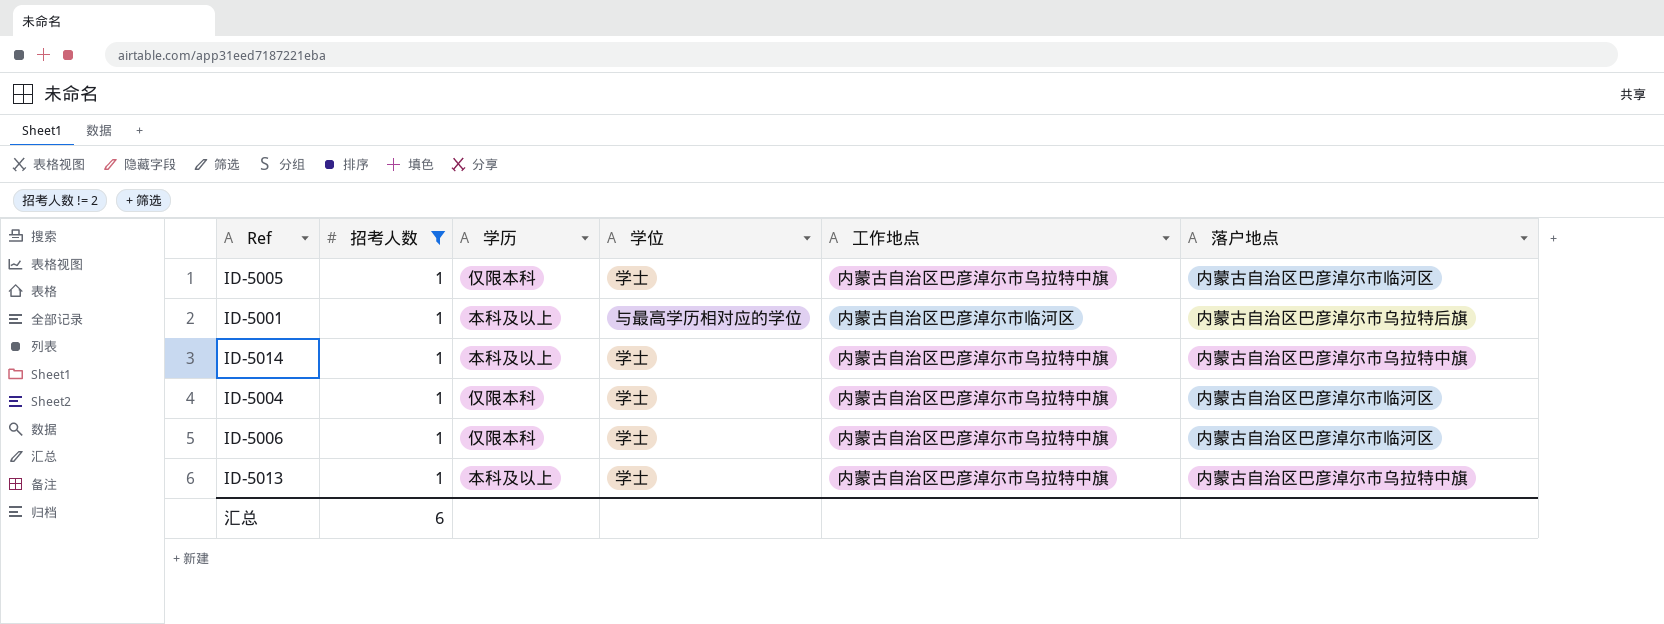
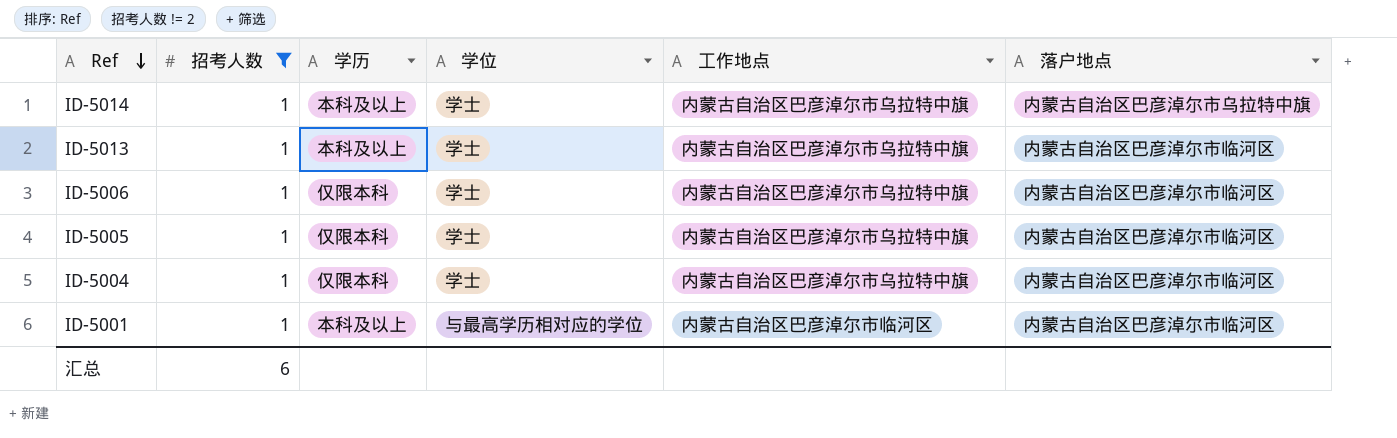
row order: none -> Ref descending
ID-5013 | 落户地点: 内蒙古自治区巴彦淖尔市乌拉特中旗 -> 内蒙古自治区巴彦淖尔市临河区
ID-5001 | 落户地点: 内蒙古自治区巴彦淖尔市乌拉特后旗 -> 内蒙古自治区巴彦淖尔市临河区

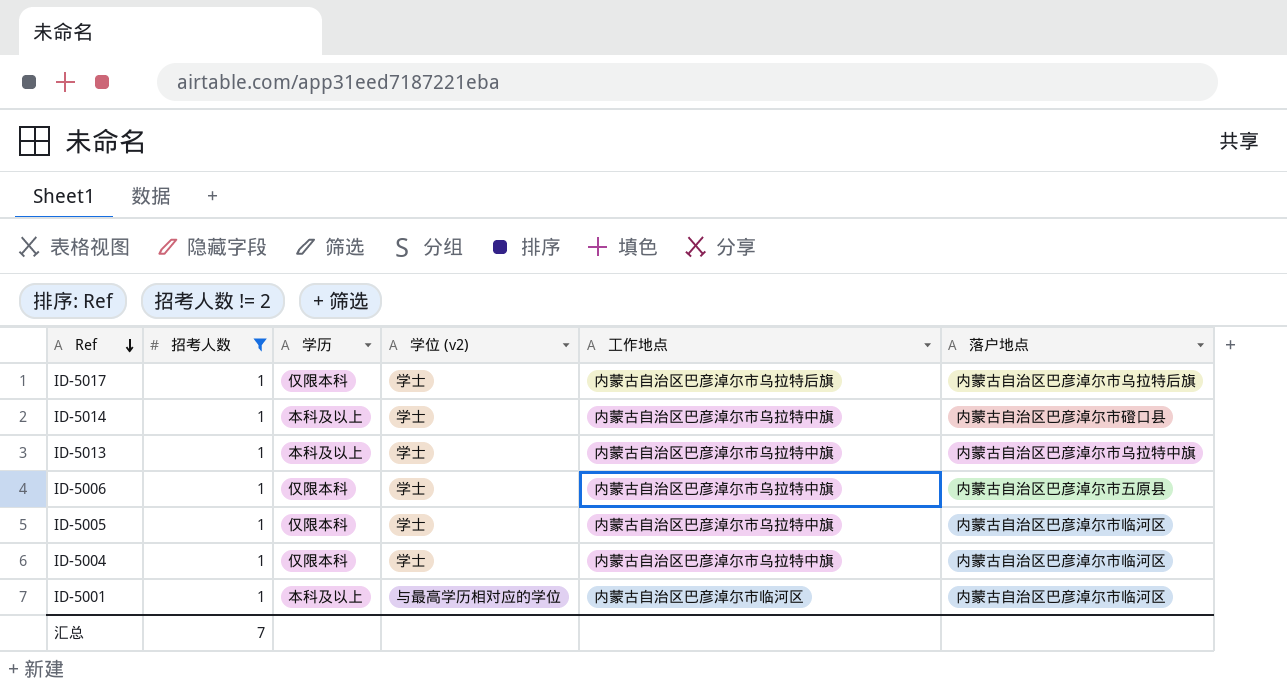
column name: 学位 -> 学位 (v2)
row ID-5017: none -> 1 | 仅限本科 | 学士 | 内蒙古自治区巴彦淖尔市乌拉特后旗 | 内蒙古自治区巴彦淖尔市乌拉特后旗
ID-5014 | 落户地点: 内蒙古自治区巴彦淖尔市乌拉特中旗 -> 内蒙古自治区巴彦淖尔市磴口县
ID-5013 | 落户地点: 内蒙古自治区巴彦淖尔市临河区 -> 内蒙古自治区巴彦淖尔市乌拉特中旗
ID-5006 | 落户地点: 内蒙古自治区巴彦淖尔市临河区 -> 内蒙古自治区巴彦淖尔市五原县
汇总 | 招考人数: 6 -> 7

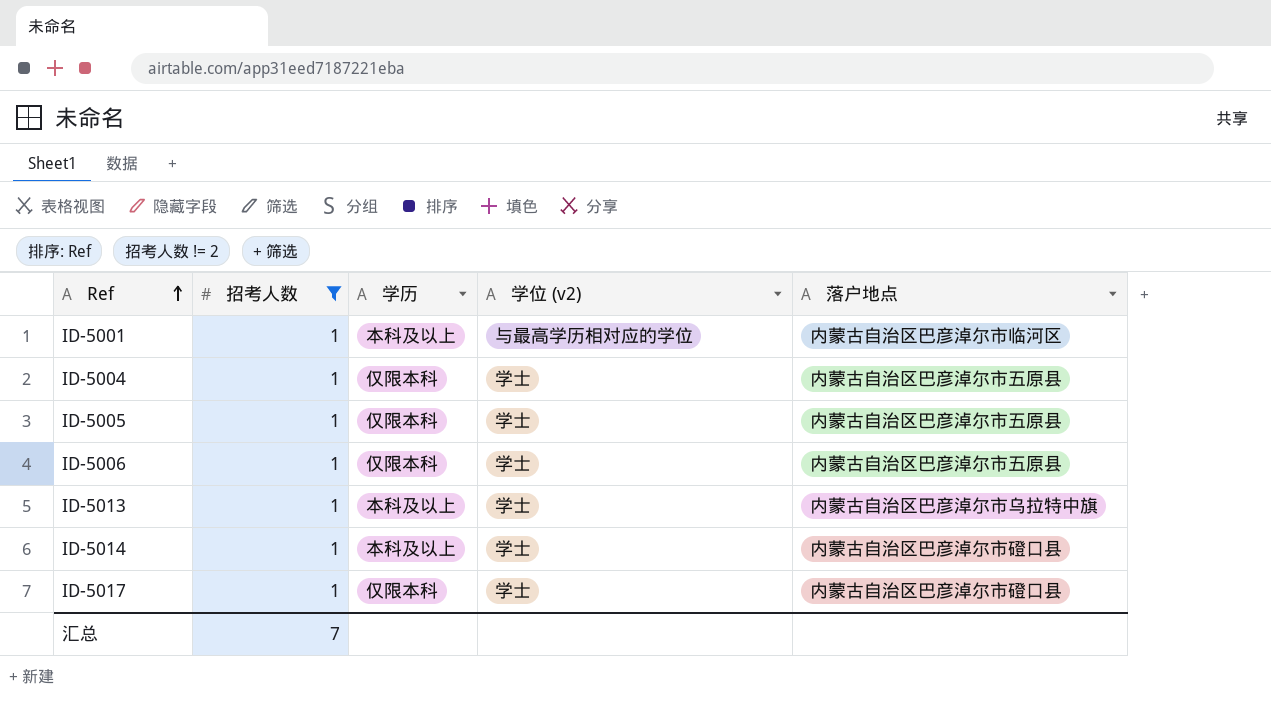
row order: Ref descending -> Ref ascending
column 工作地点 | position: 5 -> none
ID-5004 | 落户地点: 内蒙古自治区巴彦淖尔市临河区 -> 内蒙古自治区巴彦淖尔市五原县
ID-5005 | 落户地点: 内蒙古自治区巴彦淖尔市临河区 -> 内蒙古自治区巴彦淖尔市五原县
ID-5017 | 落户地点: 内蒙古自治区巴彦淖尔市乌拉特后旗 -> 内蒙古自治区巴彦淖尔市磴口县

